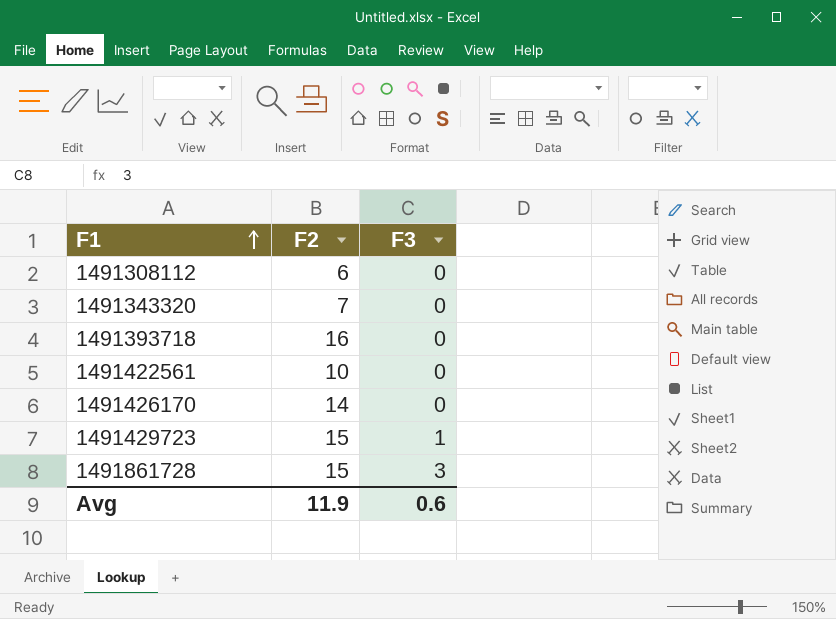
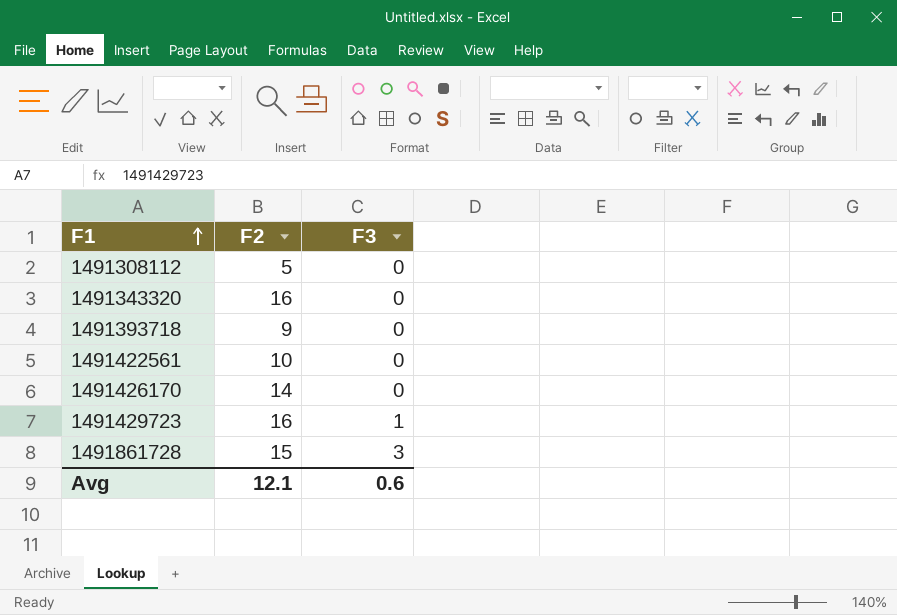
1491308112 | F2: 6 -> 5
1491343320 | F2: 7 -> 16
1491393718 | F2: 16 -> 9
1491429723 | F2: 15 -> 16
Avg | F2: 11.9 -> 12.1

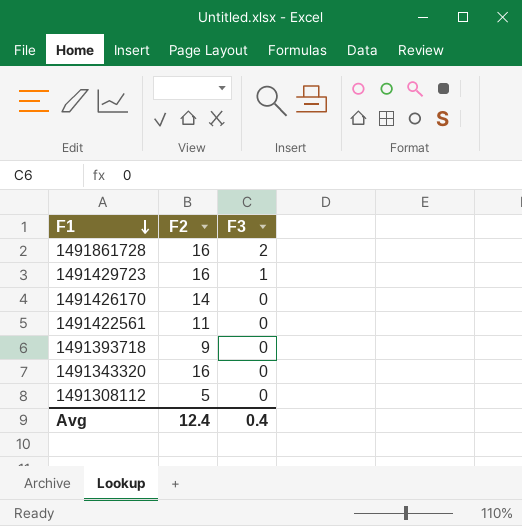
row order: F1 ascending -> F1 descending
1491861728 | F2: 15 -> 16
1491861728 | F3: 3 -> 2
1491422561 | F2: 10 -> 11
Avg | F2: 12.1 -> 12.4
Avg | F3: 0.6 -> 0.4

